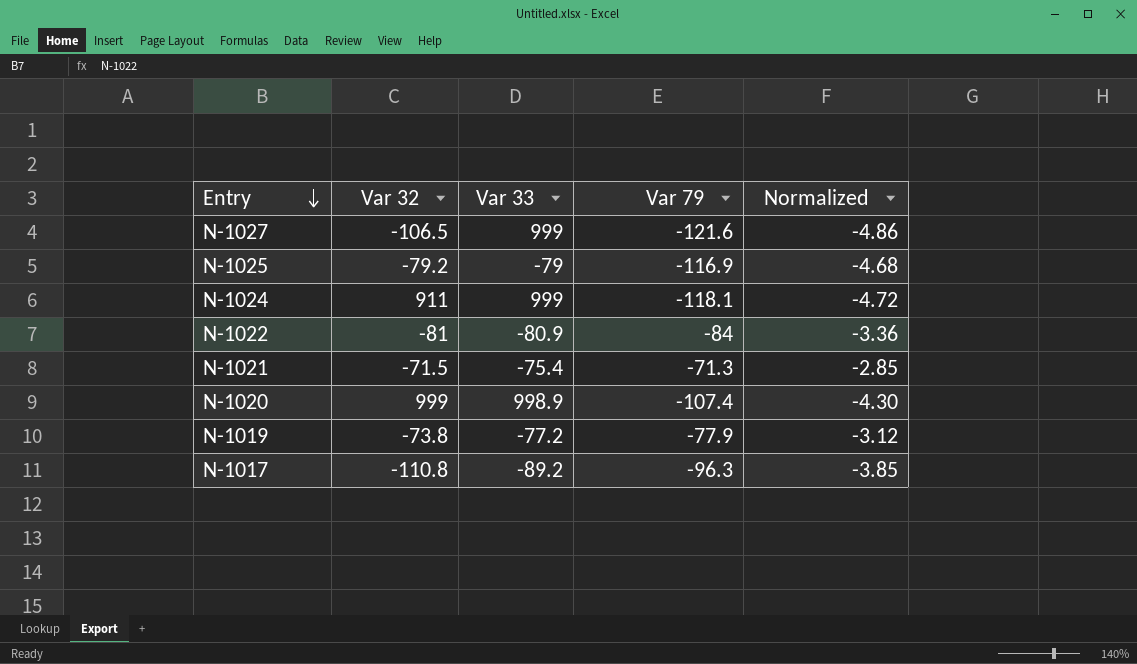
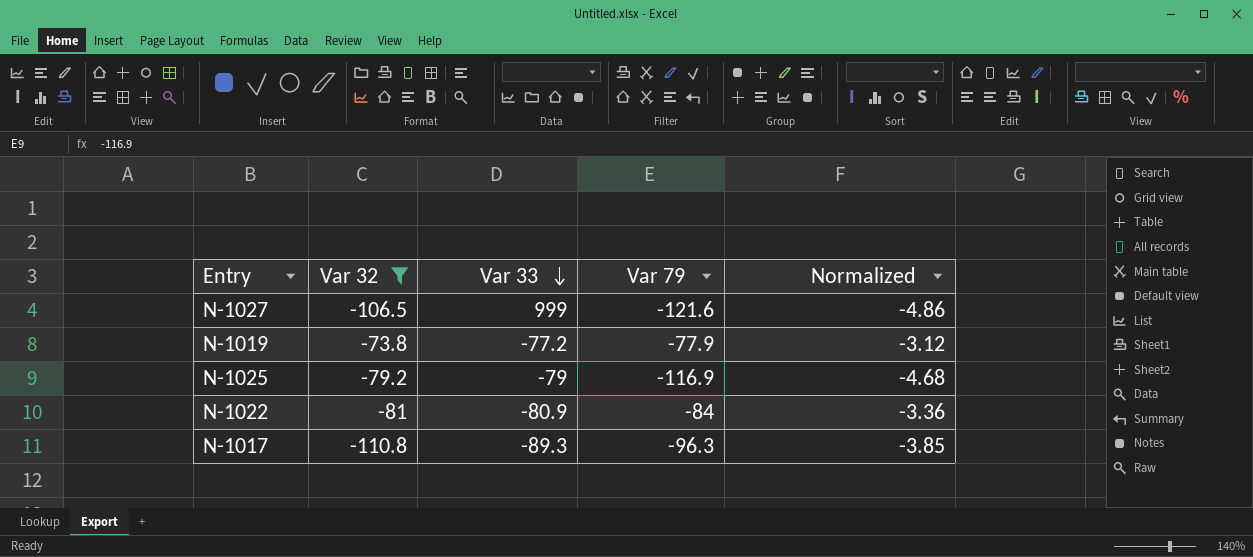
filter: none -> Var 32 <= -73.8
row order: Entry descending -> Var 33 descending
N-1017 | Var 33: -89.2 -> -89.3

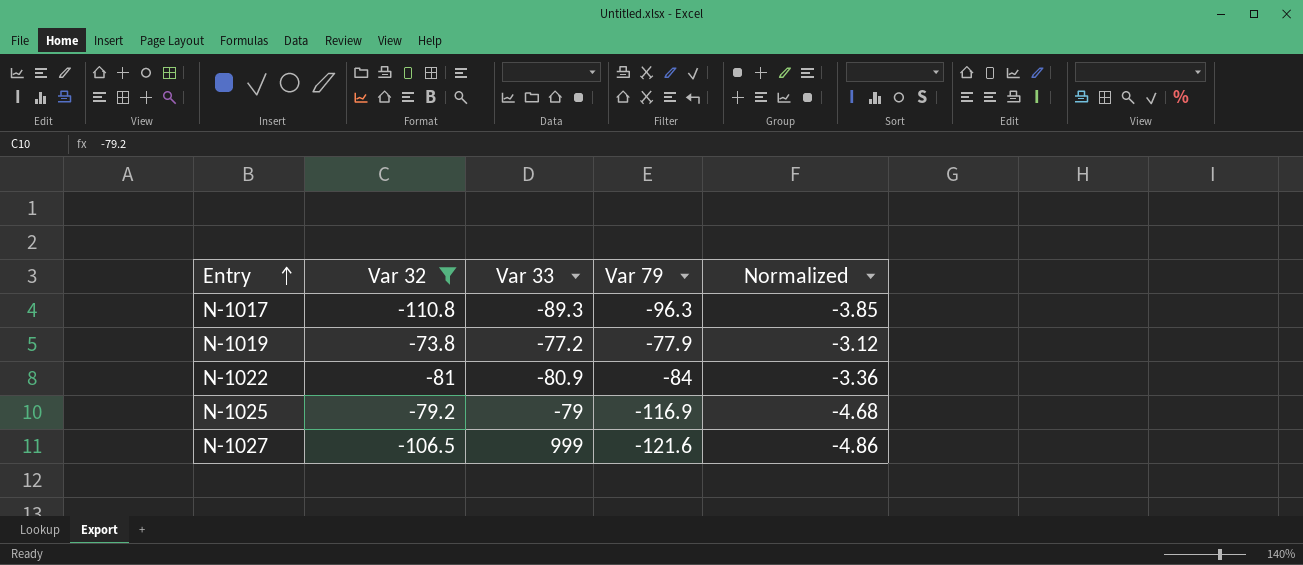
row order: Var 33 descending -> Entry ascending

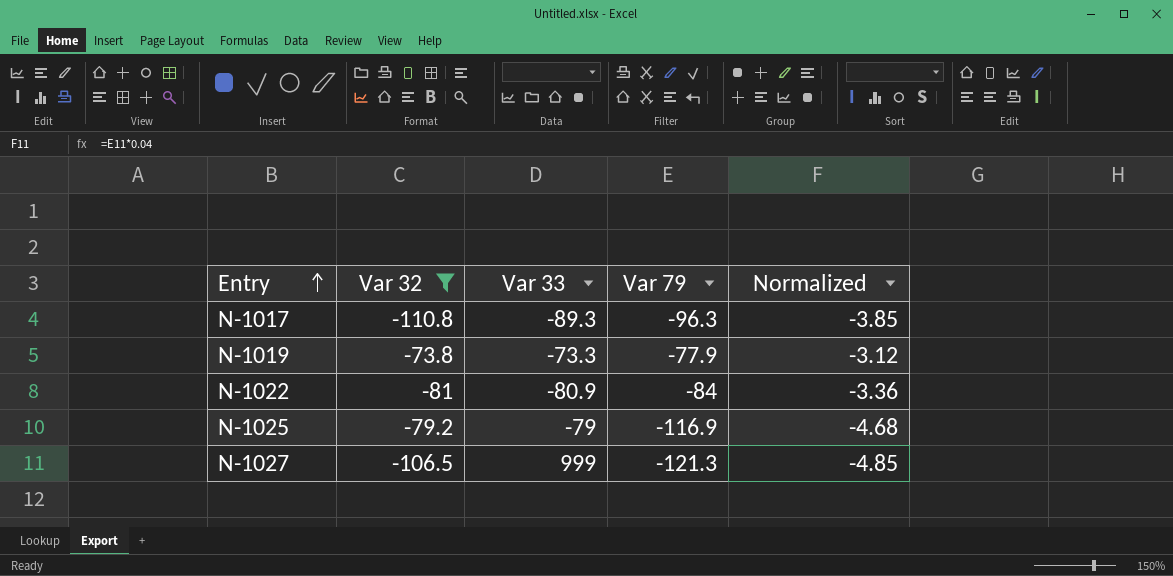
N-1019 | Var 33: -77.2 -> -73.3
N-1027 | Var 79: -121.6 -> -121.3
N-1027 | Normalized: -4.86 -> -4.85

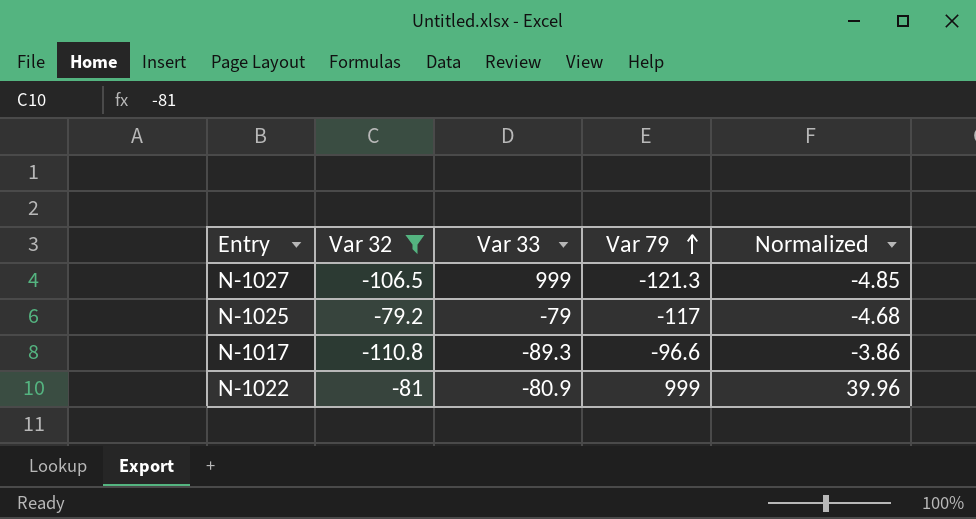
row order: Entry ascending -> Var 79 ascending
row N-1019: -73.8 | -73.3 | -77.9 | -3.12 -> none
N-1025 | Var 79: -116.9 -> -117
N-1017 | Var 79: -96.3 -> -96.6
N-1017 | Normalized: -3.85 -> -3.86
N-1022 | Var 79: -84 -> 999
N-1022 | Normalized: -3.36 -> 39.96

